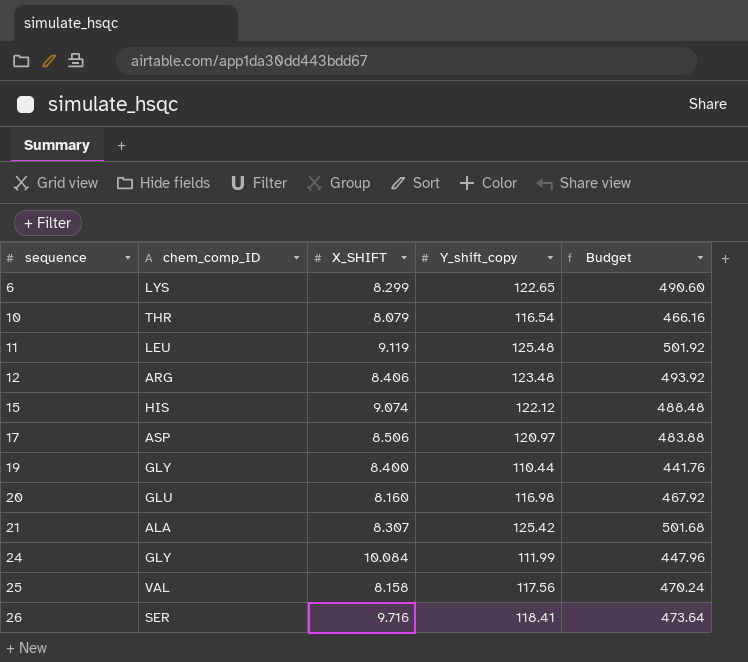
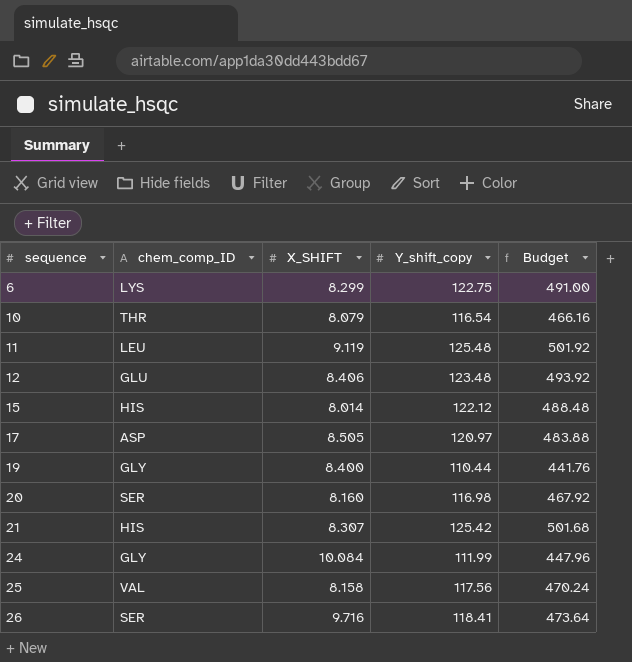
6 | Y_shift_copy: 122.65 -> 122.75
6 | Budget: 490.60 -> 491.00
12 | chem_comp_ID: ARG -> GLU
15 | X_SHIFT: 9.074 -> 8.014
17 | X_SHIFT: 8.506 -> 8.505
20 | chem_comp_ID: GLU -> SER
21 | chem_comp_ID: ALA -> HIS

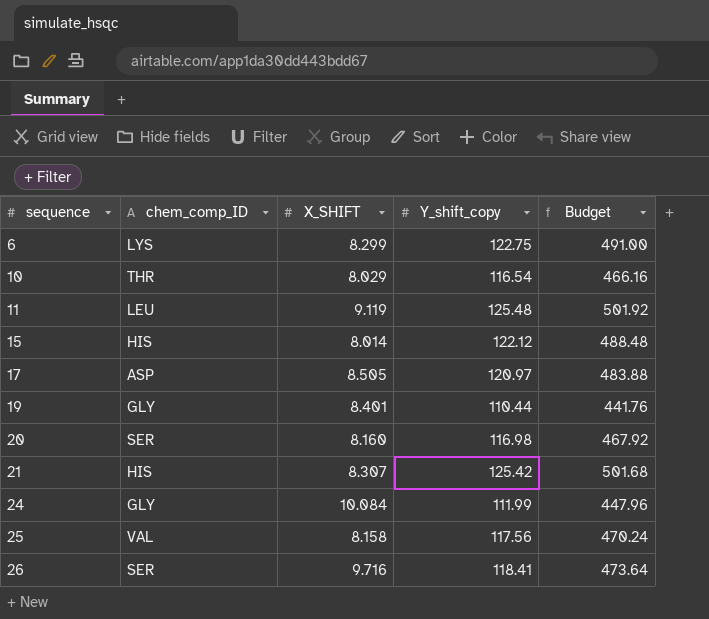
row 12: GLU | 8.406 | 123.48 | 493.92 -> none
10 | X_SHIFT: 8.079 -> 8.029
19 | X_SHIFT: 8.400 -> 8.401

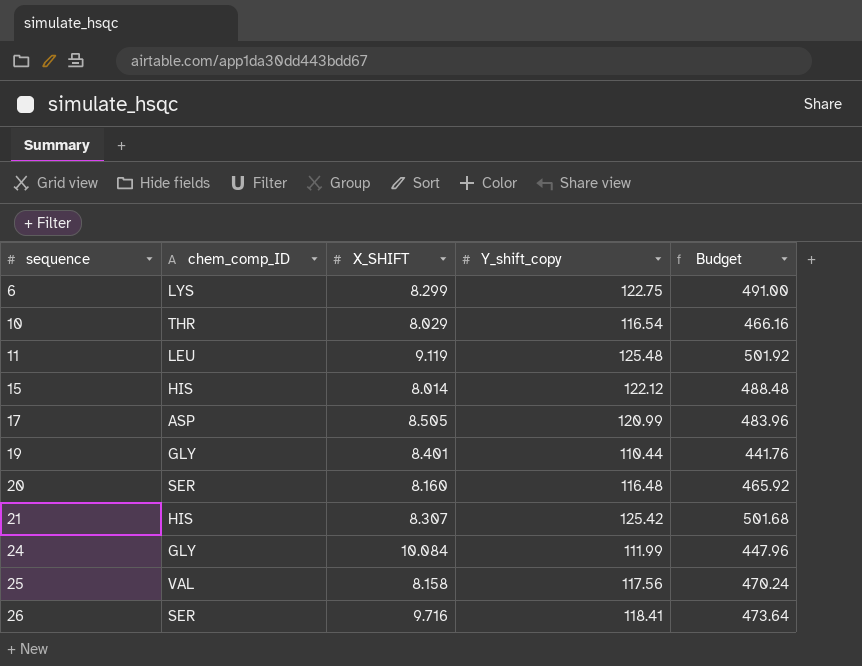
17 | Y_shift_copy: 120.97 -> 120.99
17 | Budget: 483.88 -> 483.96
20 | Y_shift_copy: 116.98 -> 116.48
20 | Budget: 467.92 -> 465.92

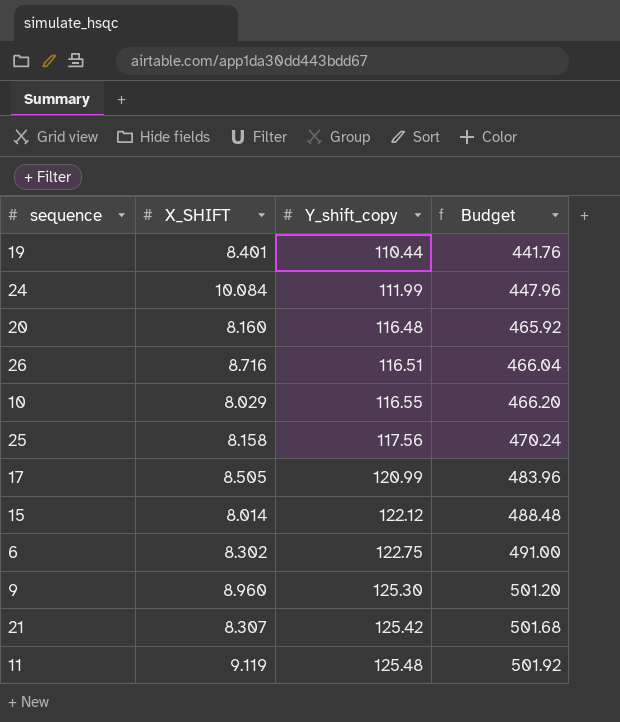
row order: sequence ascending -> Y_shift_copy ascending
column chem_comp_ID | position: 2 -> none
26 | X_SHIFT: 9.716 -> 8.716
26 | Y_shift_copy: 118.41 -> 116.51
26 | Budget: 473.64 -> 466.04
10 | Y_shift_copy: 116.54 -> 116.55
10 | Budget: 466.16 -> 466.20
6 | X_SHIFT: 8.299 -> 8.302
row 9: none -> 8.960 | 125.30 | 501.20

